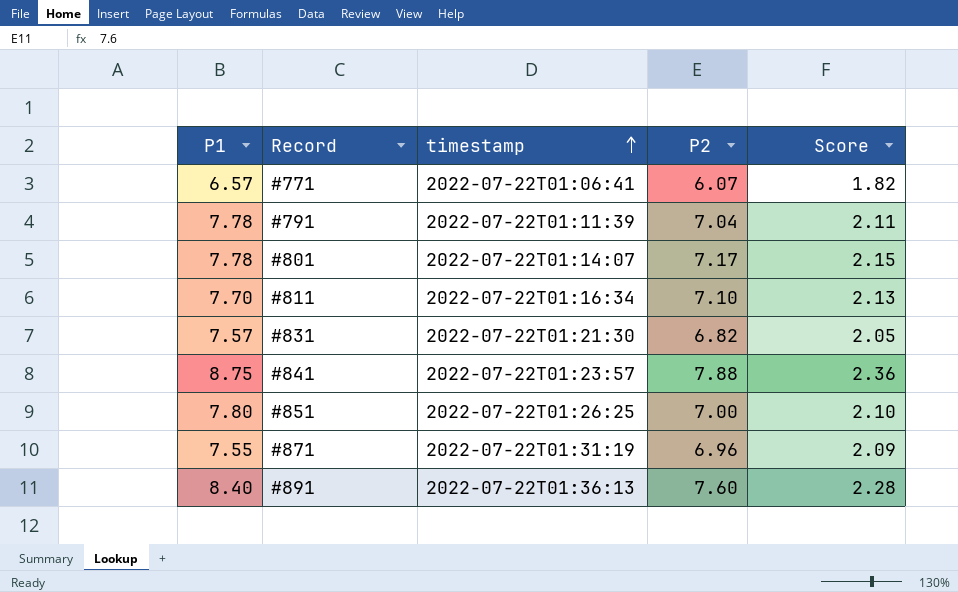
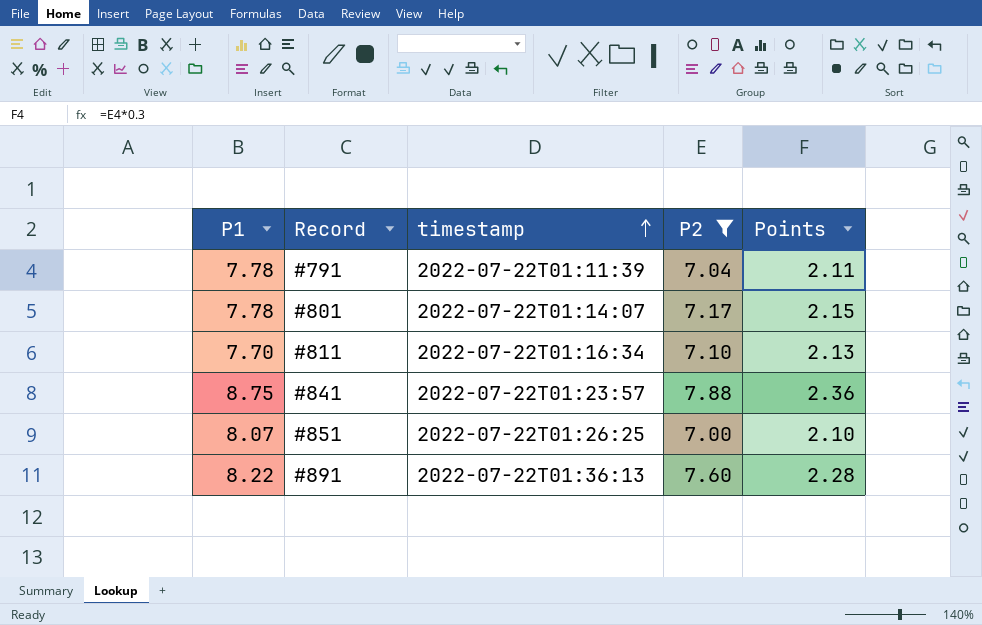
filter: none -> P2 >= 7.00
column name: Score -> Points
#851 | P1: 7.80 -> 8.07
#891 | P1: 8.40 -> 8.22

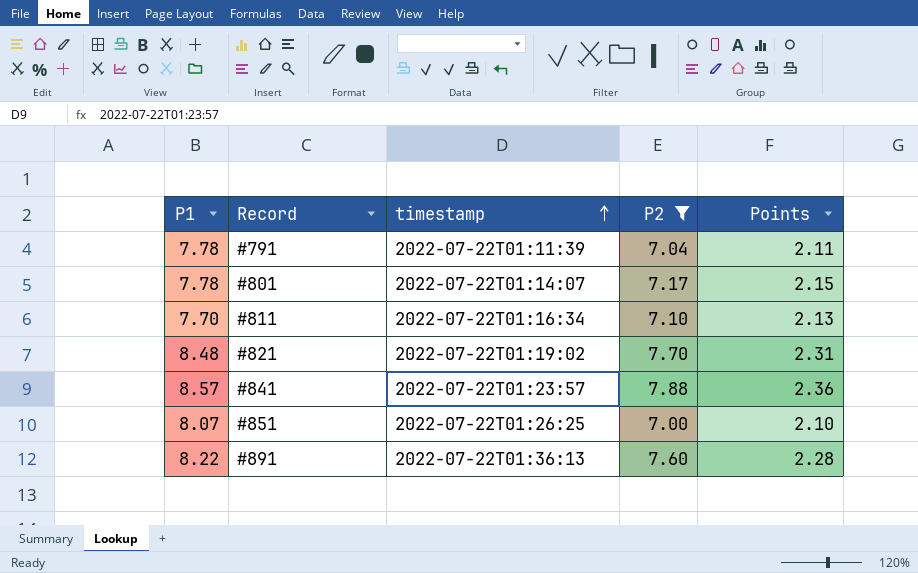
row #821: none -> 8.48 | 2022-07-22T01:19:02 | 7.70 | 2.31
#841 | P1: 8.75 -> 8.57

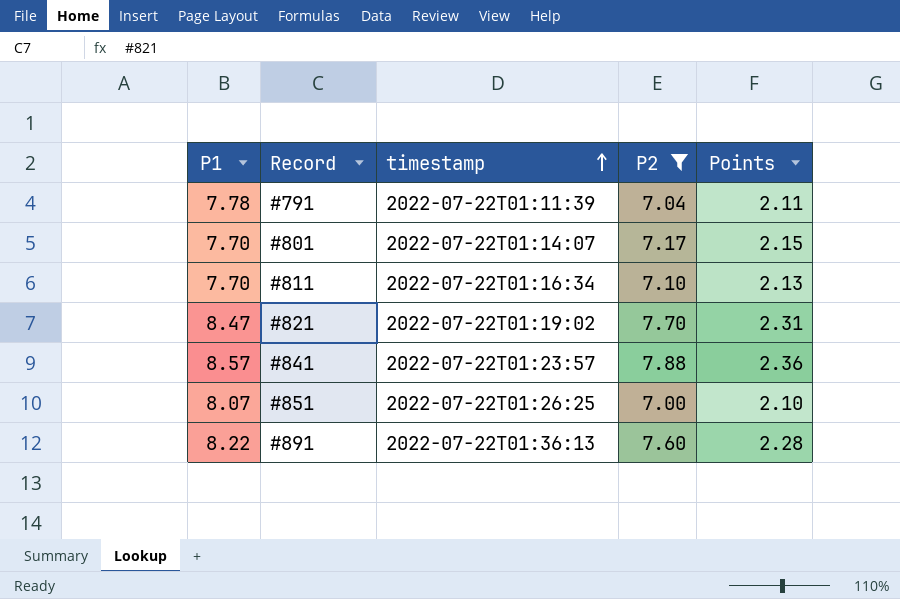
#801 | P1: 7.78 -> 7.70
#821 | P1: 8.48 -> 8.47

